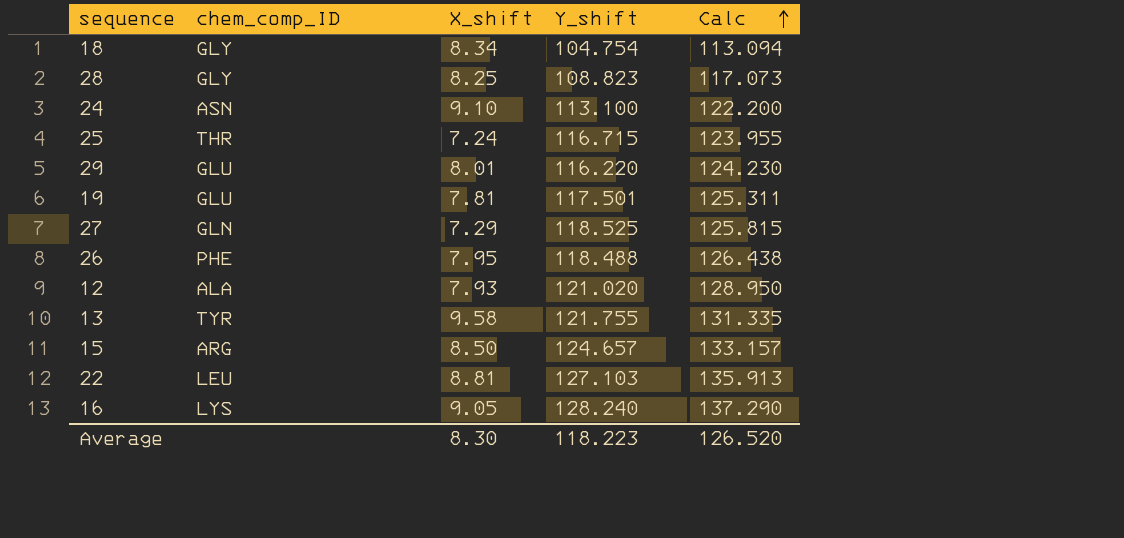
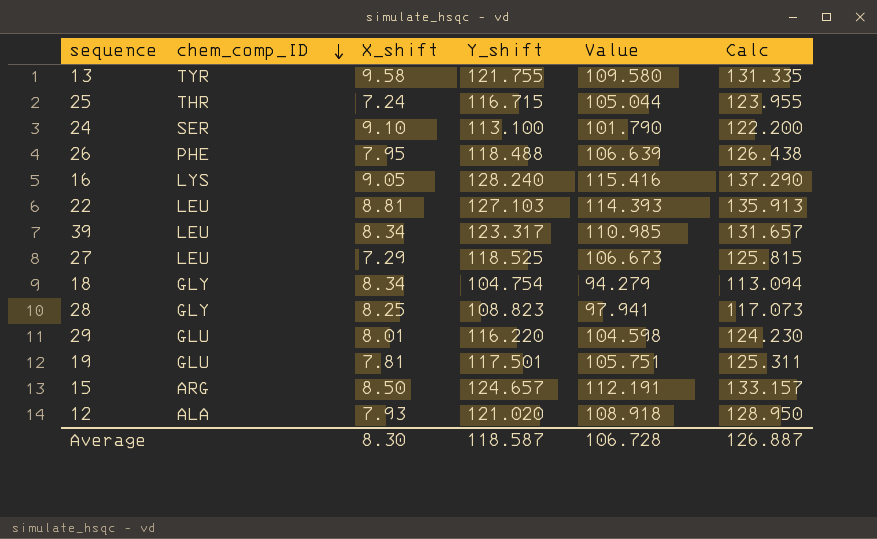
row order: Calc ascending -> chem_comp_ID descending
column Value | formula: none -> [Y_shift] * 0.9
24 | chem_comp_ID: ASN -> SER
row 39: none -> LEU | 8.34 | 123.317 | 110.985 | 131.657
27 | chem_comp_ID: GLN -> LEU
Average | Y_shift: 118.223 -> 118.587
Average | Calc: 126.520 -> 126.887

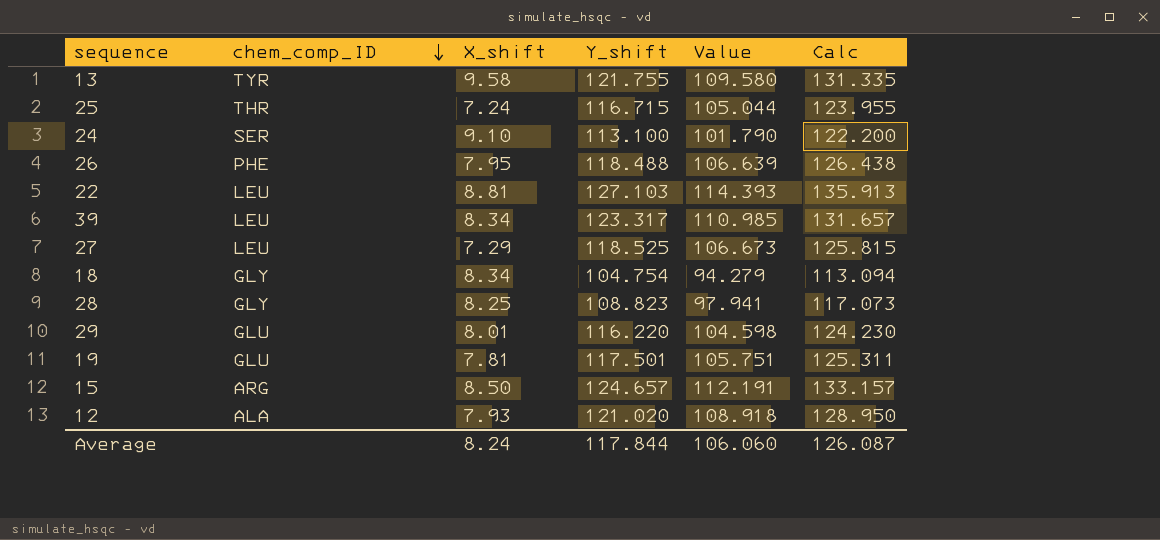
row 16: LYS | 9.05 | 128.240 | 115.416 | 137.290 -> none
Average | X_shift: 8.30 -> 8.24
Average | Y_shift: 118.587 -> 117.844
Average | Value: 106.728 -> 106.060
Average | Calc: 126.887 -> 126.087

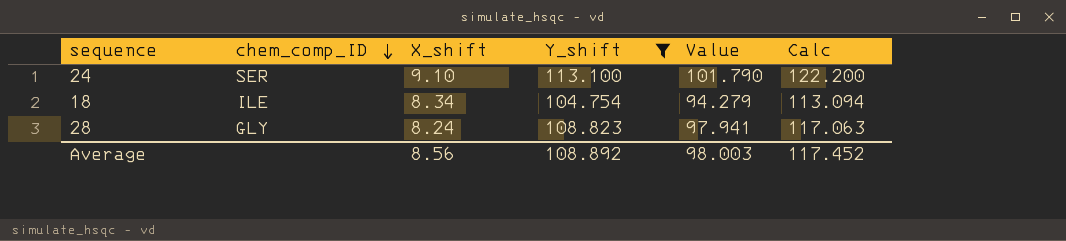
filter: none -> Y_shift <= 113.100
18 | chem_comp_ID: GLY -> ILE
28 | X_shift: 8.25 -> 8.24
28 | Calc: 117.073 -> 117.063
Average | X_shift: 8.24 -> 8.56
Average | Y_shift: 117.844 -> 108.892
Average | Value: 106.060 -> 98.003
Average | Calc: 126.087 -> 117.452

